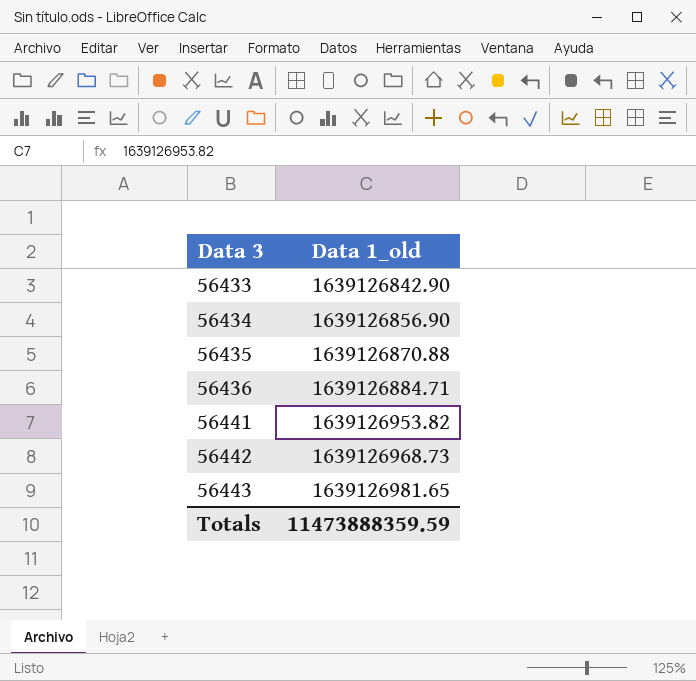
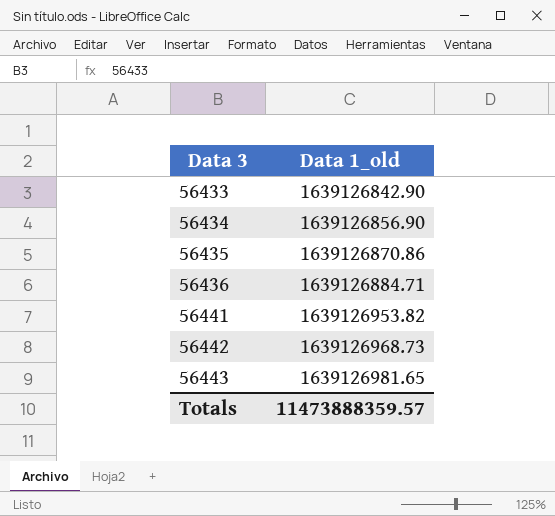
56435 | Data 1_old: 1639126870.88 -> 1639126870.86
Totals | Data 1_old: 11473888359.59 -> 11473888359.57

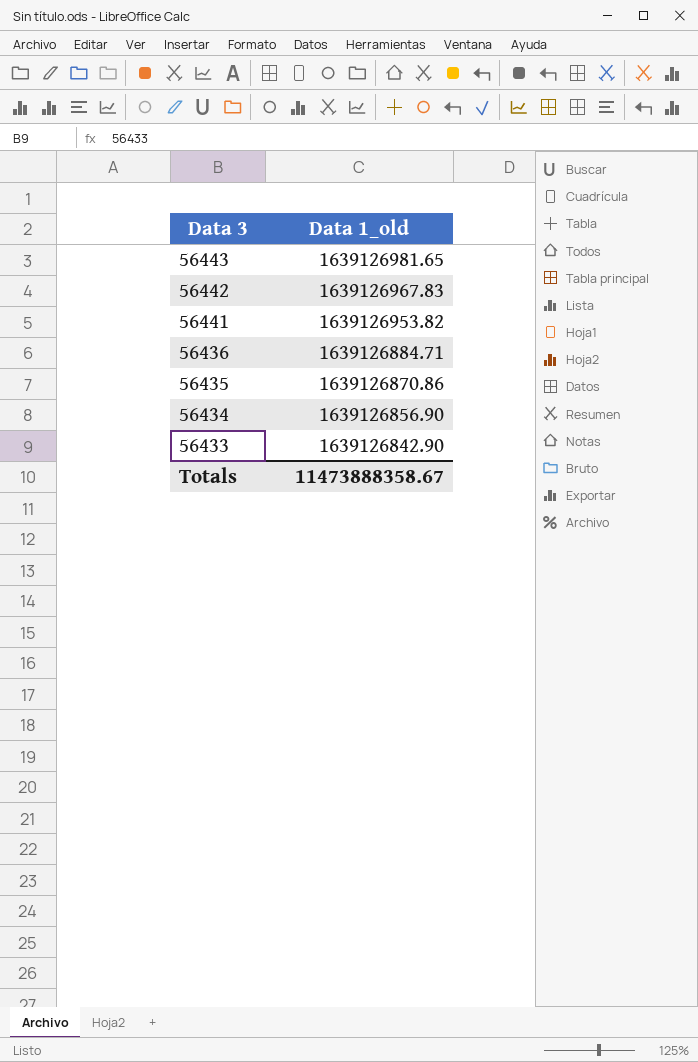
row order: Data 3 ascending -> Data 3 descending
56442 | Data 1_old: 1639126968.73 -> 1639126967.83
Totals | Data 1_old: 11473888359.57 -> 11473888358.67

